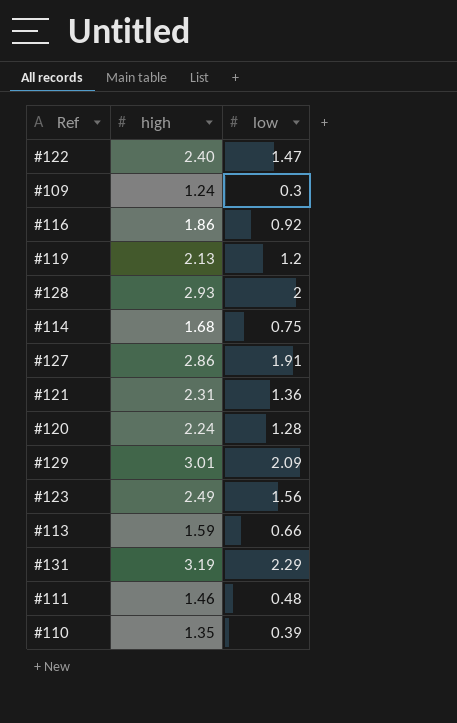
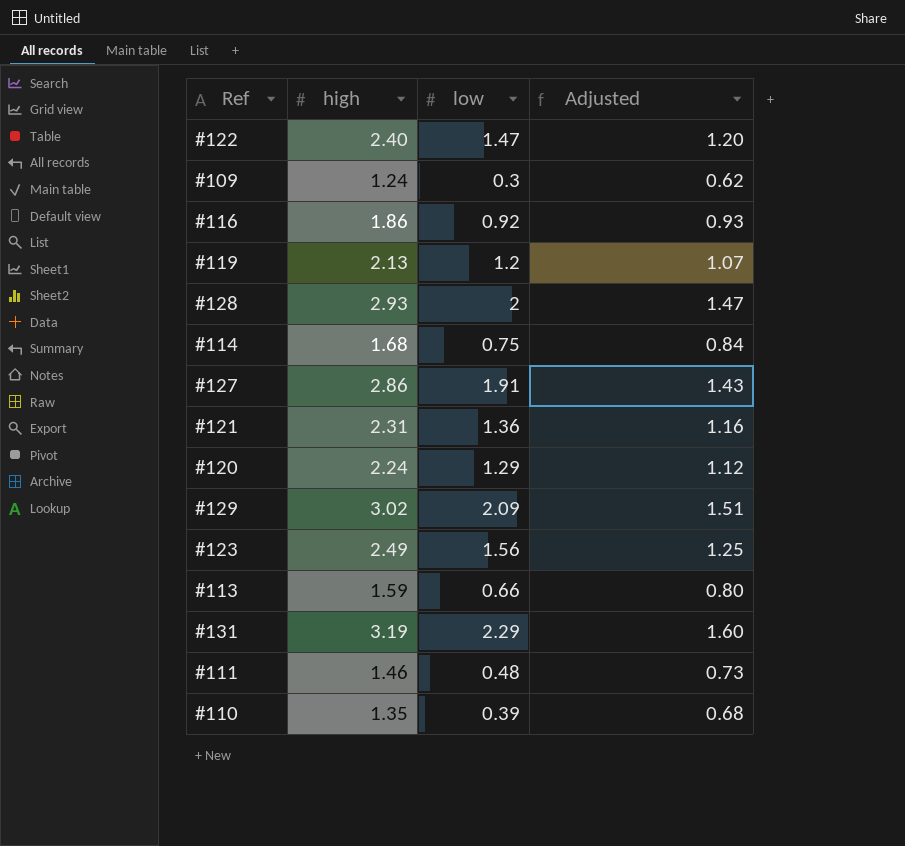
column Adjusted | formula: none -> [high] * 0.5
#120 | low: 1.28 -> 1.29
#129 | high: 3.01 -> 3.02

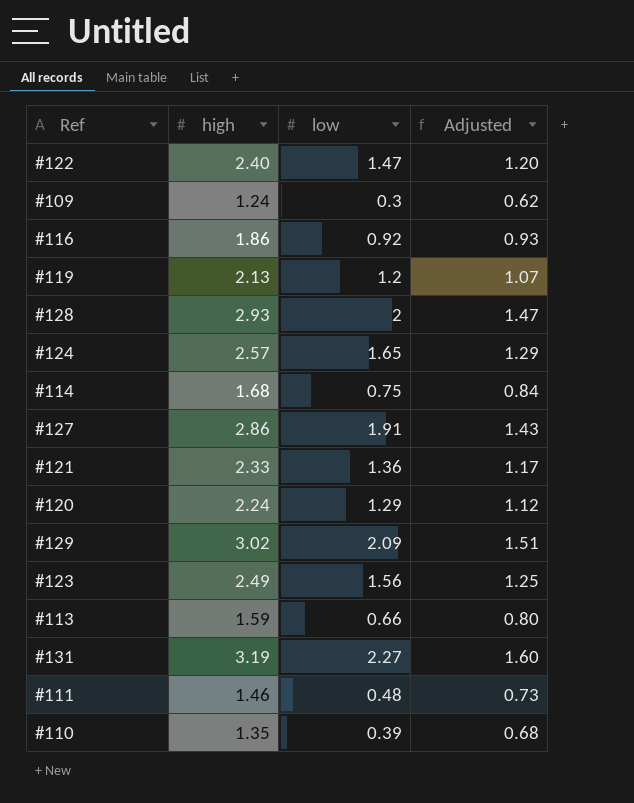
row #124: none -> 2.57 | 1.65 | 1.29
#121 | high: 2.31 -> 2.33
#121 | Adjusted: 1.16 -> 1.17
#131 | low: 2.29 -> 2.27

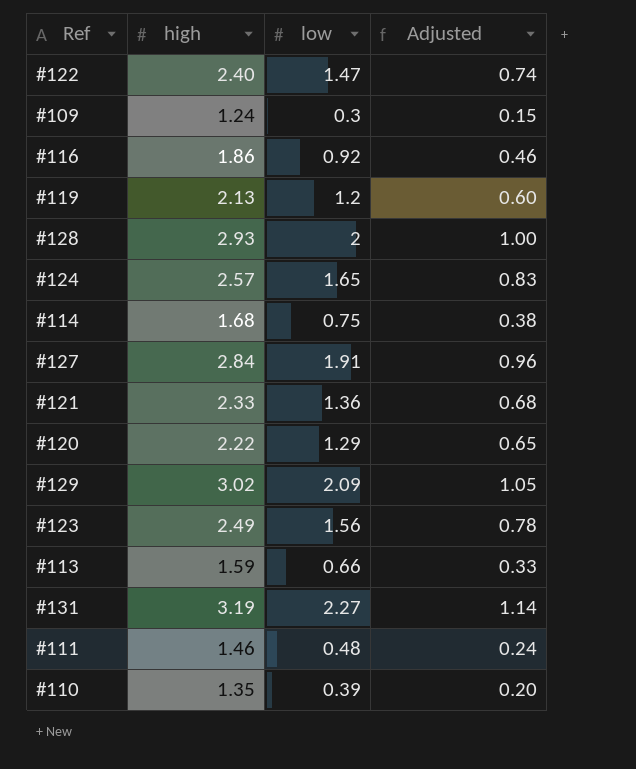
column Adjusted | formula: [high] * 0.5 -> [low] * 0.5
#127 | high: 2.86 -> 2.84
#120 | high: 2.24 -> 2.22

